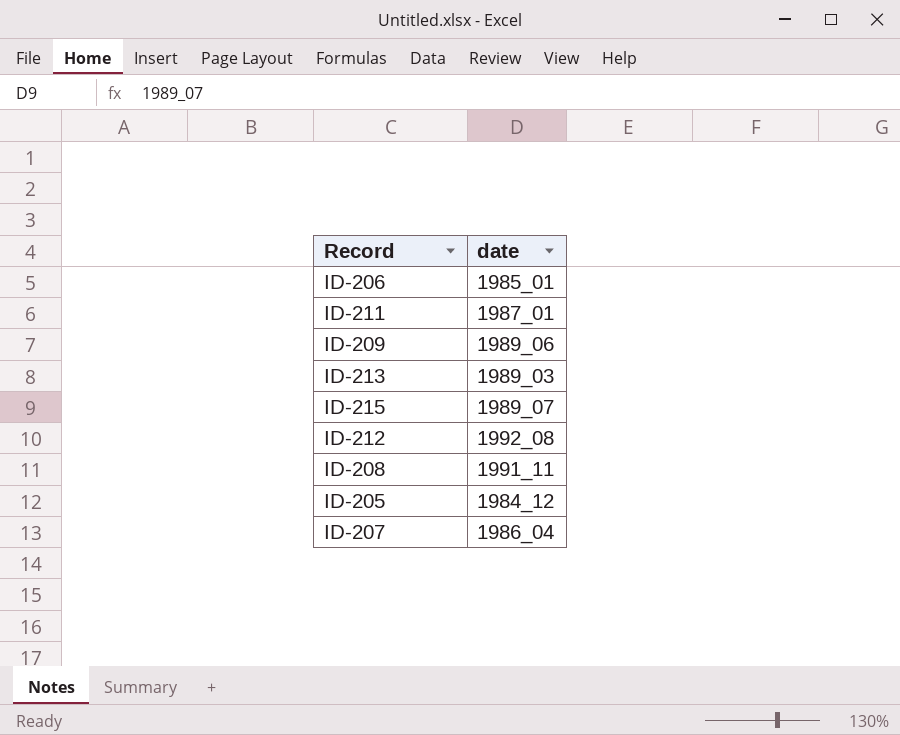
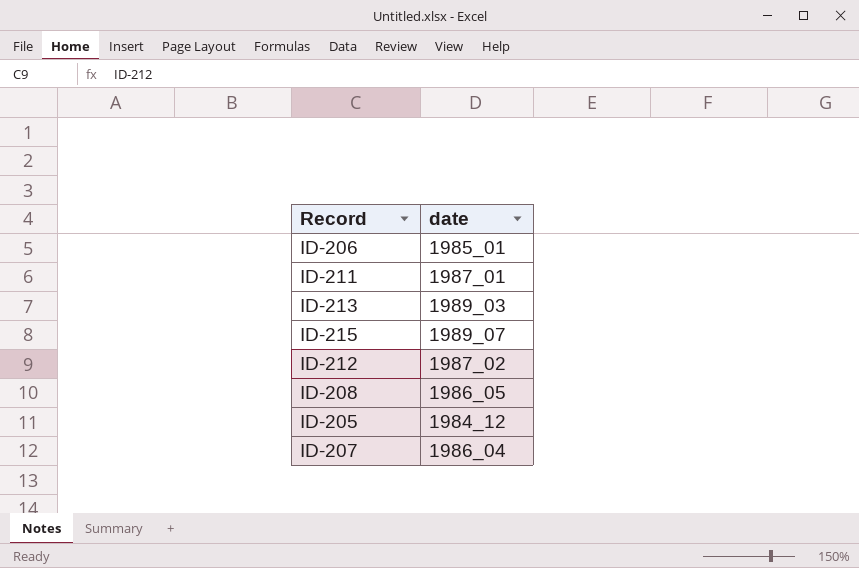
row ID-209: 1989_06 -> none
ID-212 | date: 1992_08 -> 1987_02
ID-208 | date: 1991_11 -> 1986_05

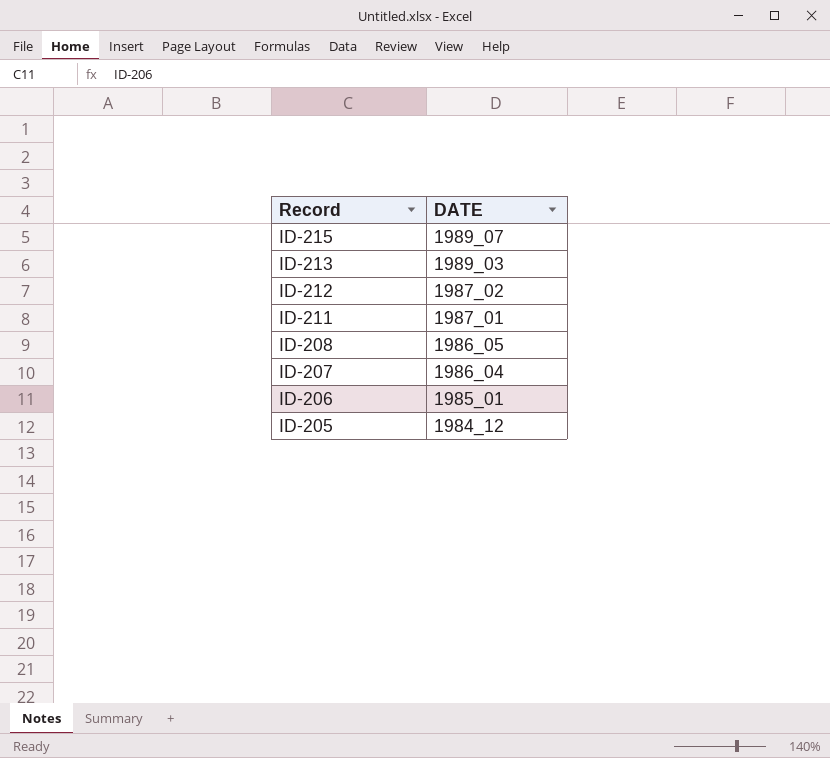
row order: none -> Record descending
column name: date -> DATE

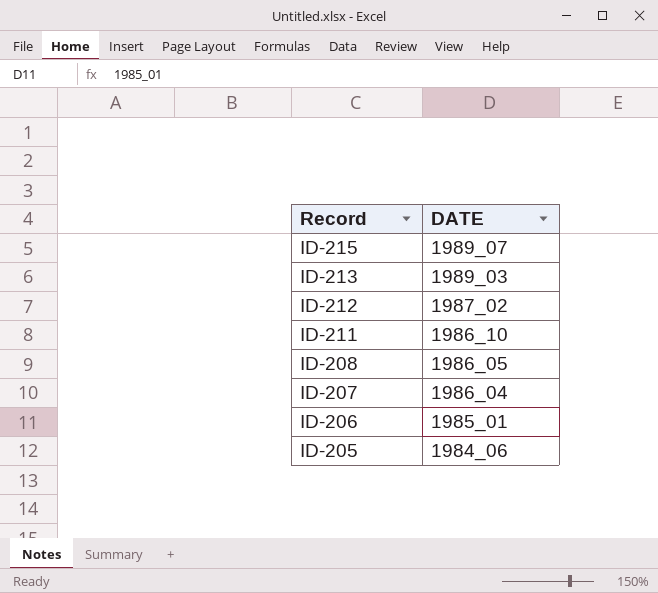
ID-211 | DATE: 1987_01 -> 1986_10
ID-205 | DATE: 1984_12 -> 1984_06

